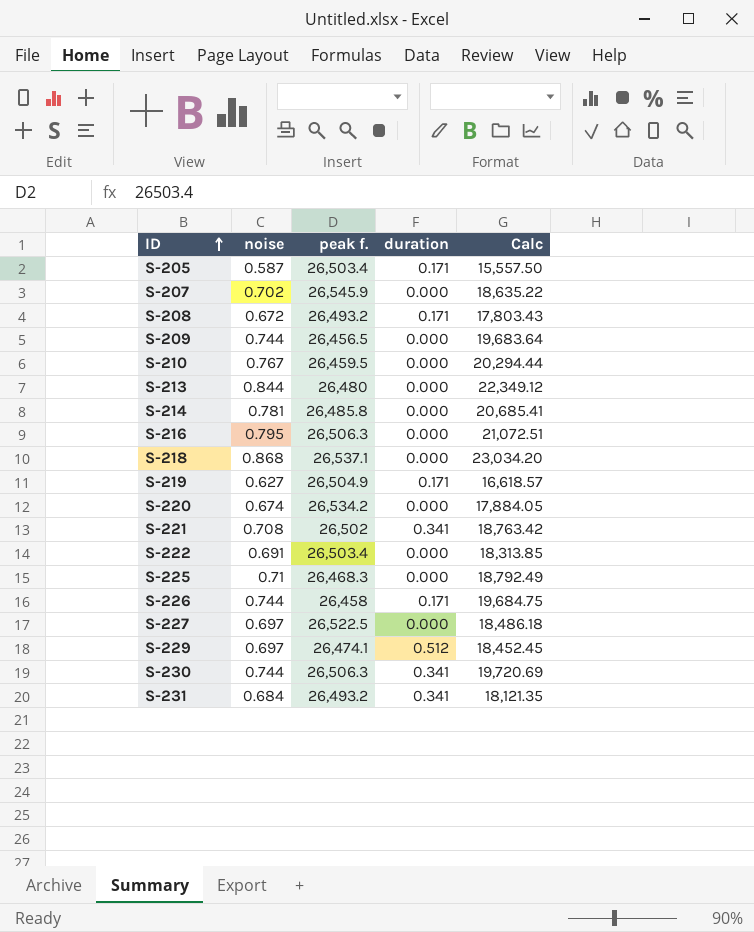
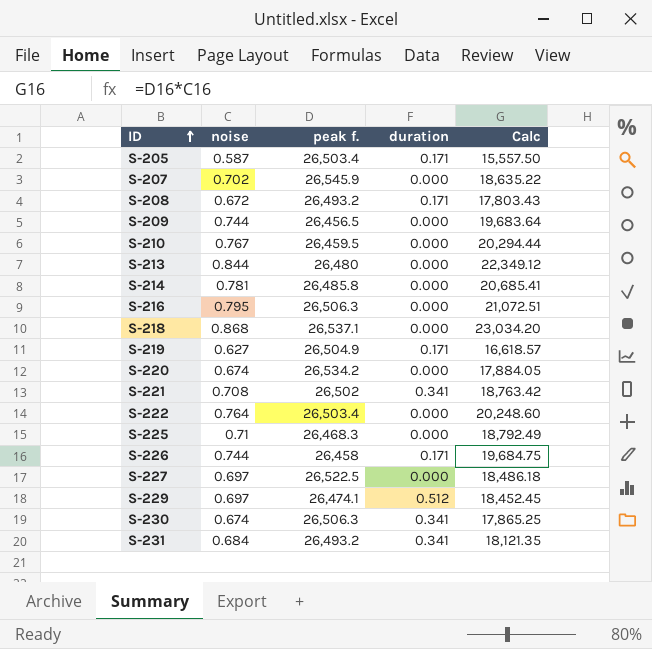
S-222 | noise: 0.691 -> 0.764
S-222 | Calc: 18,313.85 -> 20,248.60
S-230 | noise: 0.744 -> 0.674
S-230 | Calc: 19,720.69 -> 17,865.25

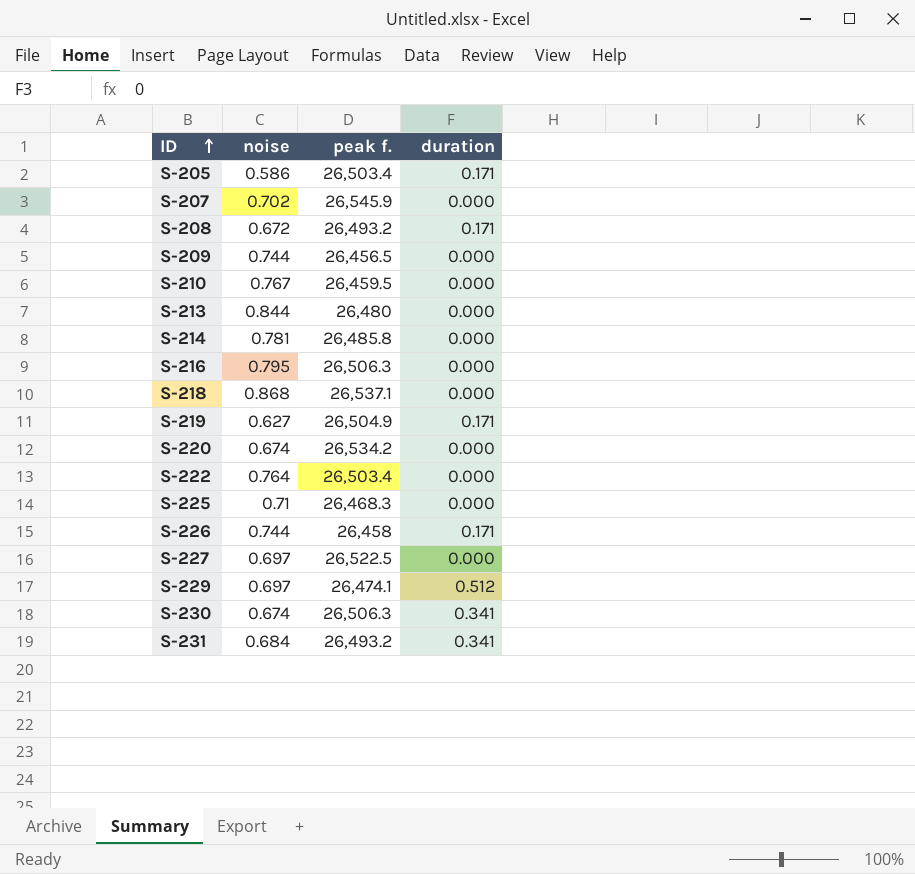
column Calc | formula: [noise] * [peak f.] -> none
row S-221: 0.708 | 26,502 | 0.341 | 18,763.42 -> none
S-205 | noise: 0.587 -> 0.586

